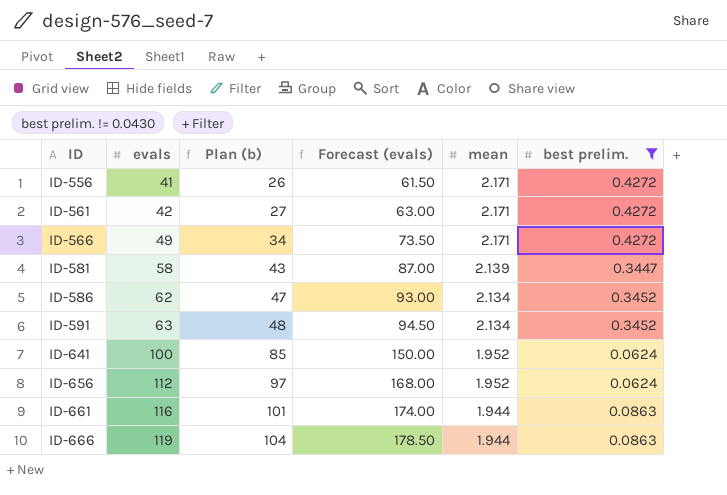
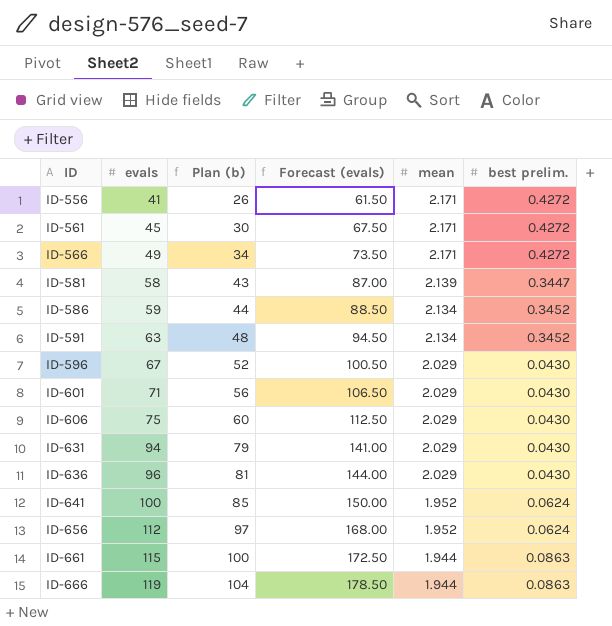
filter: best prelim. != 0.0430 -> none
ID-561 | evals: 42 -> 45
ID-561 | Plan (b): 27 -> 30
ID-561 | Forecast (evals): 63.00 -> 67.50
ID-586 | evals: 62 -> 59
ID-586 | Plan (b): 47 -> 44
ID-586 | Forecast (evals): 93.00 -> 88.50
ID-661 | evals: 116 -> 115
ID-661 | Plan (b): 101 -> 100
ID-661 | Forecast (evals): 174.00 -> 172.50

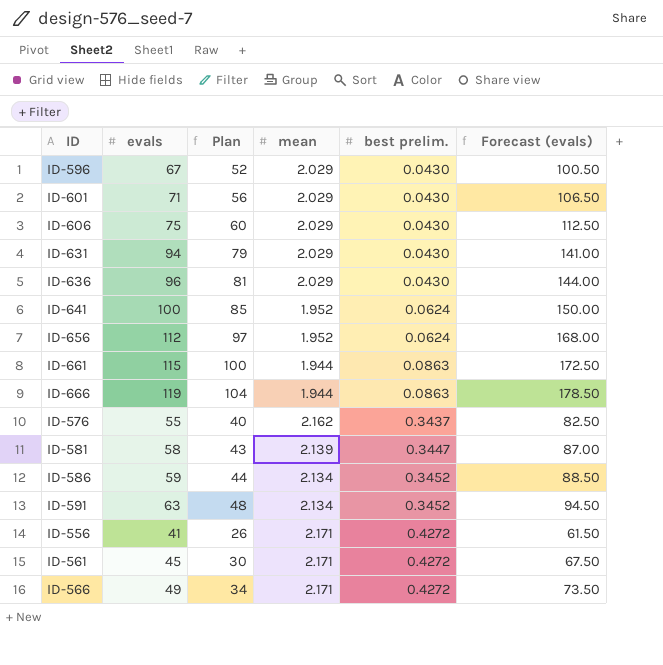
row order: ID ascending -> best prelim. ascending
column name: Plan (b) -> Plan
column Forecast (evals) | position: 4 -> 6
row ID-576: none -> 55 | 40 | 2.162 | 0.3437 | 82.50

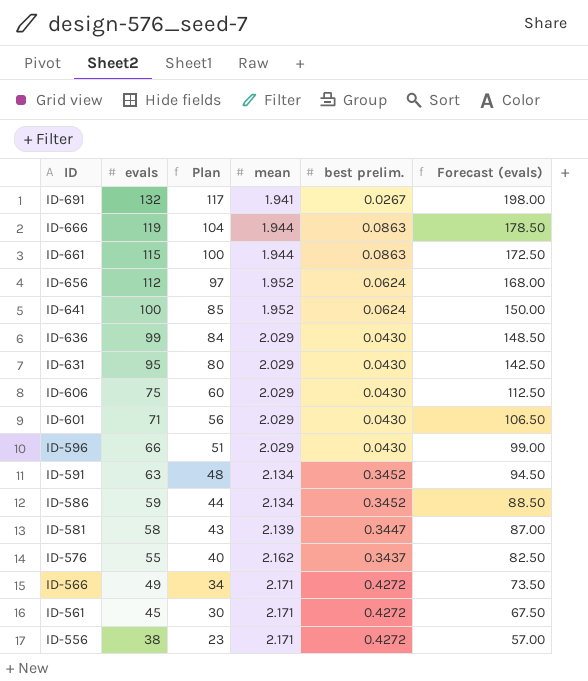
row order: best prelim. ascending -> ID descending
row ID-691: none -> 132 | 117 | 1.941 | 0.0267 | 198.00
ID-636 | evals: 96 -> 99
ID-636 | Plan: 81 -> 84
ID-636 | Forecast (evals): 144.00 -> 148.50
ID-631 | evals: 94 -> 95
ID-631 | Plan: 79 -> 80
ID-631 | Forecast (evals): 141.00 -> 142.50
ID-596 | evals: 67 -> 66
ID-596 | Plan: 52 -> 51
ID-596 | Forecast (evals): 100.50 -> 99.00
ID-556 | evals: 41 -> 38
ID-556 | Plan: 26 -> 23
ID-556 | Forecast (evals): 61.50 -> 57.00

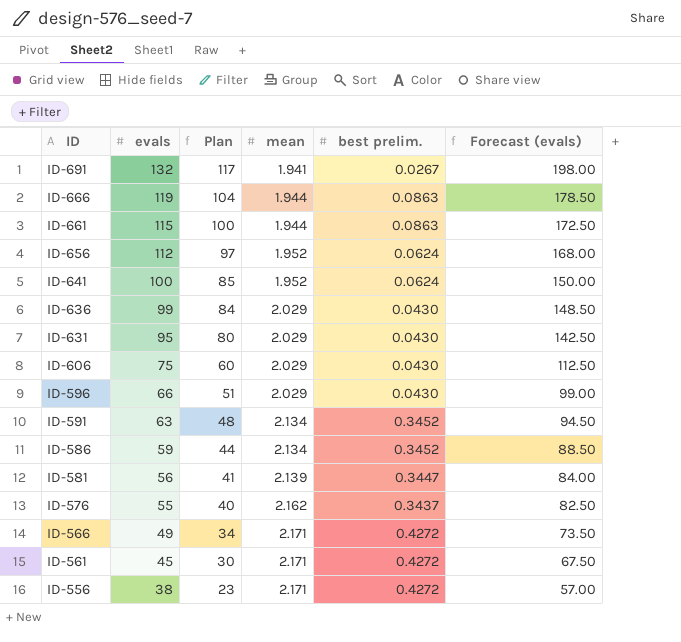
row ID-601: 71 | 56 | 2.029 | 0.0430 | 106.50 -> none
ID-581 | evals: 58 -> 56
ID-581 | Plan: 43 -> 41
ID-581 | Forecast (evals): 87.00 -> 84.00

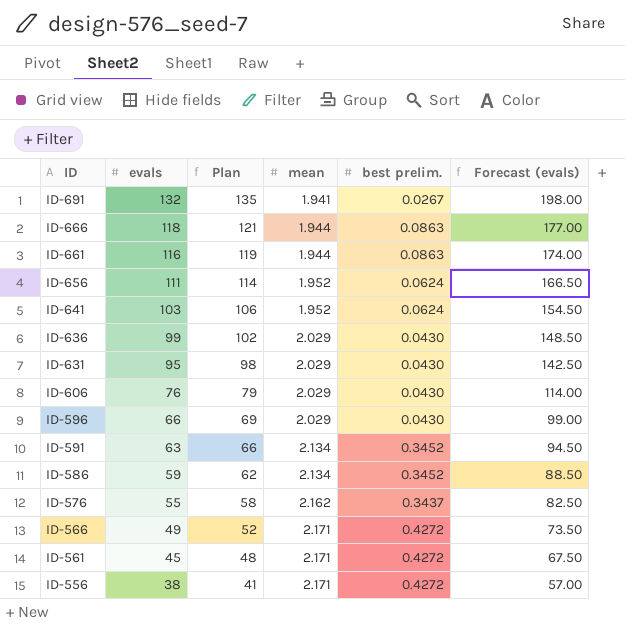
column Plan | formula: [evals] - 15 -> [evals] + 3
row ID-581: 56 | 41 | 2.139 | 0.3447 | 84.00 -> none
ID-666 | evals: 119 -> 118
ID-666 | Forecast (evals): 178.50 -> 177.00
ID-661 | evals: 115 -> 116
ID-661 | Forecast (evals): 172.50 -> 174.00
ID-656 | evals: 112 -> 111
ID-656 | Forecast (evals): 168.00 -> 166.50
ID-641 | evals: 100 -> 103
ID-641 | Forecast (evals): 150.00 -> 154.50
ID-606 | evals: 75 -> 76
ID-606 | Forecast (evals): 112.50 -> 114.00

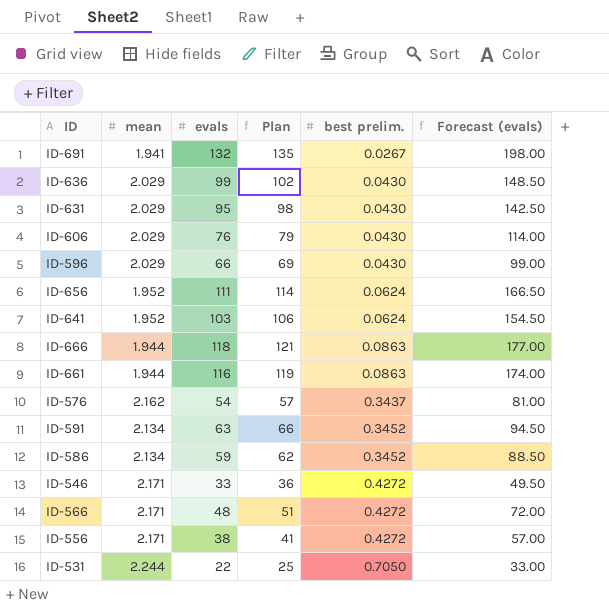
row order: ID descending -> best prelim. ascending
column mean | position: 4 -> 2
row ID-561: 45 | 48 | 2.171 | 0.4272 | 67.50 -> none
ID-576 | evals: 55 -> 54
ID-576 | Plan: 58 -> 57
ID-576 | Forecast (evals): 82.50 -> 81.00
row ID-546: none -> 2.171 | 33 | 36 | 0.4272 | 49.50
ID-566 | evals: 49 -> 48
ID-566 | Plan: 52 -> 51
ID-566 | Forecast (evals): 73.50 -> 72.00
row ID-531: none -> 2.244 | 22 | 25 | 0.7050 | 33.00

